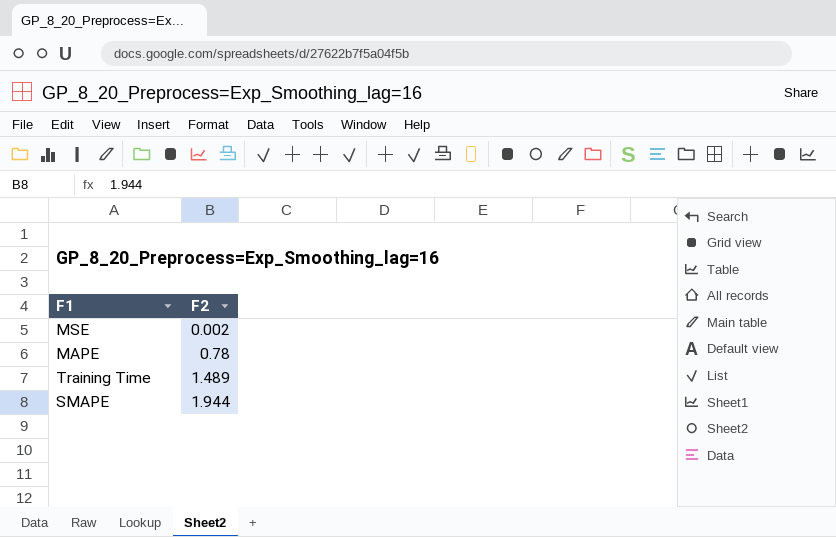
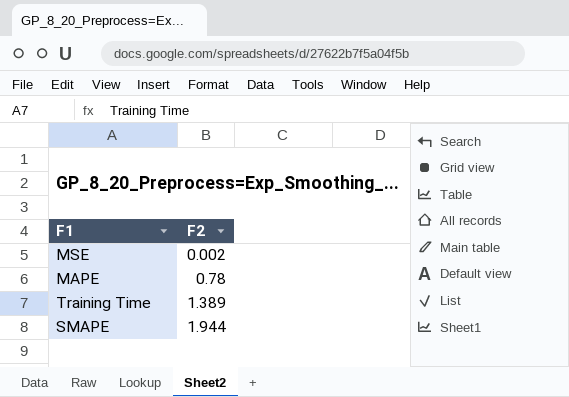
Training Time | F2: 1.489 -> 1.389

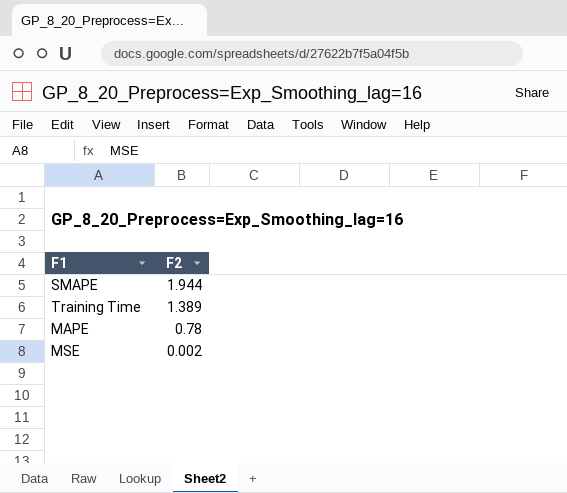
row order: F2 ascending -> F2 descending

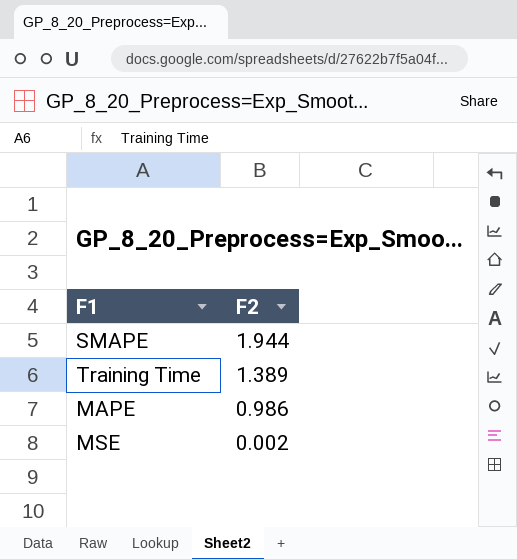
MAPE | F2: 0.78 -> 0.986

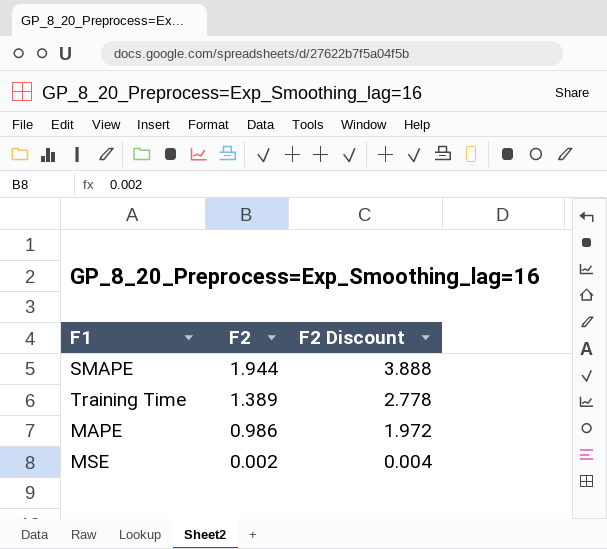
column F2 Discount | formula: none -> [F2] * 2

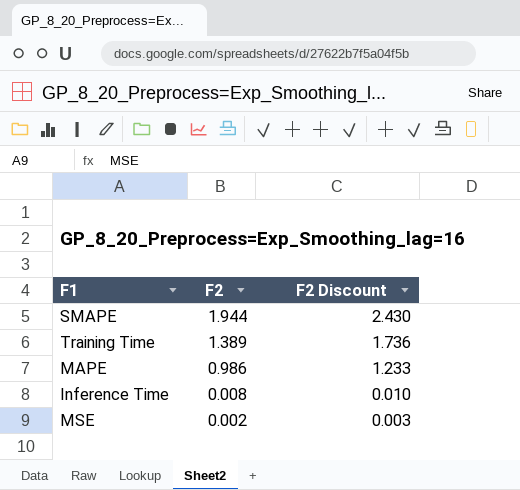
column F2 Discount | formula: [F2] * 2 -> [F2] * 1.25
row Inference Time: none -> 0.008 | 0.010

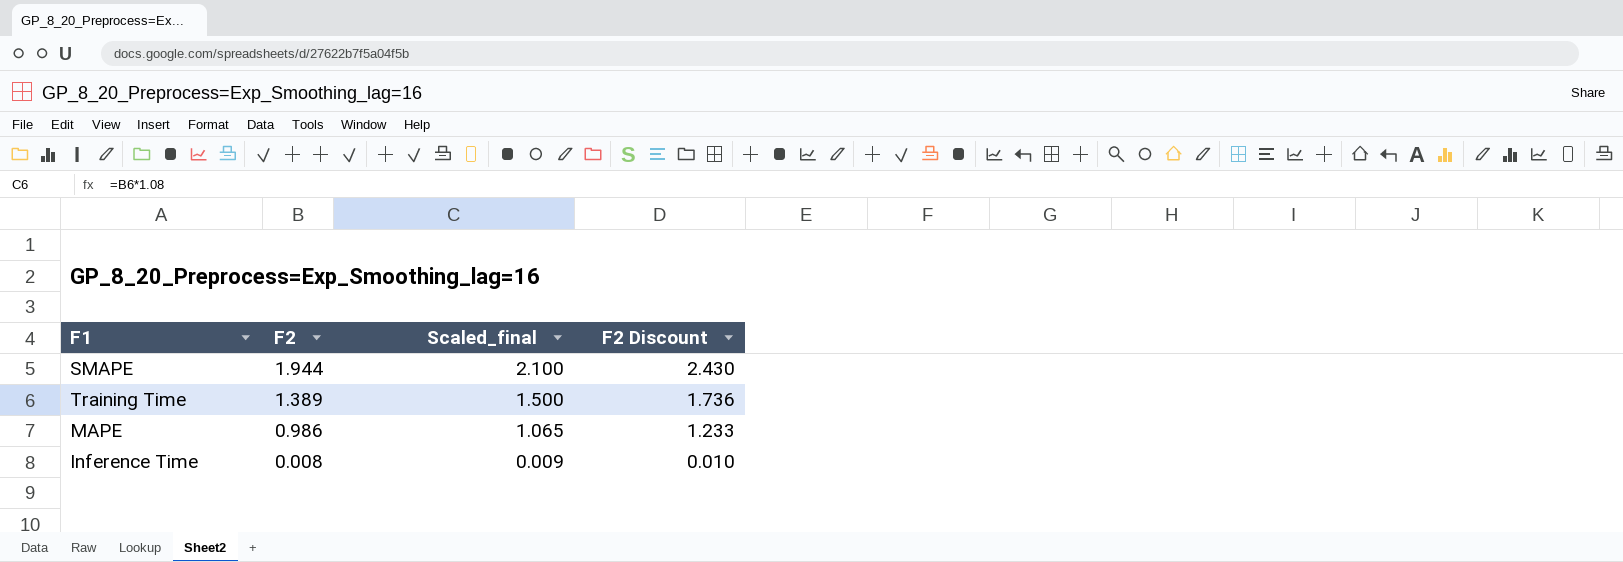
column Scaled_final | formula: none -> [F2] * 1.08
row MSE: 0.002 | 0.003 -> none

